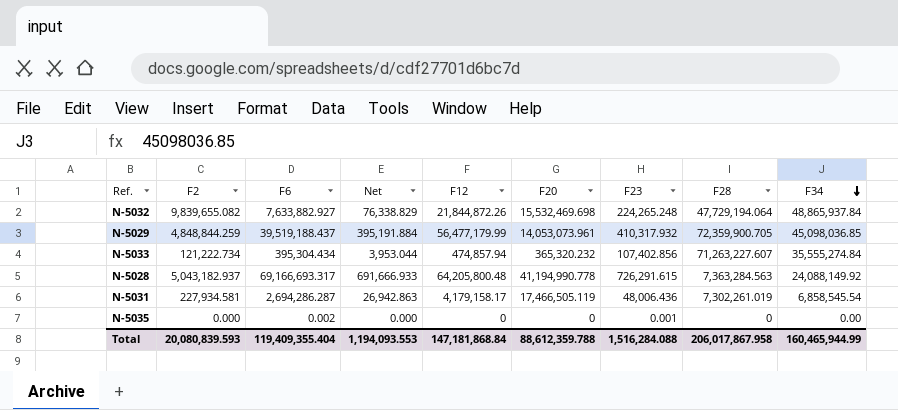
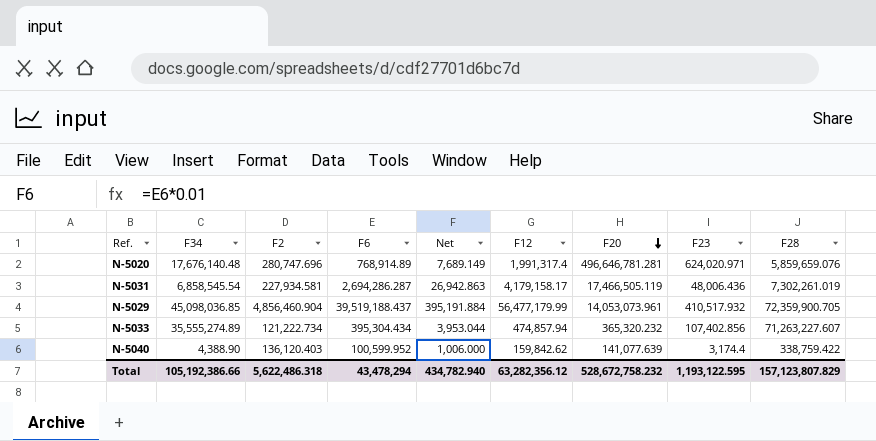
row order: F34 descending -> F20 descending
column F34 | position: 9 -> 2
row N-5032: 9,839,655.082 | 7,633,882.927 | 76,338.829 | 21,844,872.26 | 15,532,469.698 | 224,265.248 | 47,729,194.064 | 48,865,937.84 -> none
row N-5028: 5,043,182.937 | 69,166,693.317 | 691,666.933 | 64,205,800.48 | 41,194,990.778 | 726,291.615 | 7,363,284.563 | 24,088,149.92 -> none
row N-5035: 0.000 | 0.002 | 0.000 | 0 | 0 | 0.001 | 0 | 0.00 -> none
row N-5020: none -> 17,676,140.48 | 280,747.696 | 768,914.89 | 7,689.149 | 1,991,317.4 | 496,646,781.281 | 624,020.971 | 5,859,659.076
N-5029 | F2: 4,848,844.259 -> 4,856,460.904
N-5029 | F23: 410,317.932 -> 410,517.932
N-5033 | F34: 35,555,274.84 -> 35,555,274.89
row N-5040: none -> 4,388.90 | 136,120.403 | 100,599.952 | 1,006.000 | 159,842.62 | 141,077.639 | 3,174.4 | 338,759.422
Total | F34: 160,465,944.99 -> 105,192,386.66
Total | F2: 20,080,839.593 -> 5,622,486.318
Total | F6: 119,409,355.404 -> 43,478,294
Total | Net: 1,194,093.553 -> 434,782.940
Total | F12: 147,181,868.84 -> 63,282,356.12
Total | F20: 88,612,359.788 -> 528,672,758.232
Total | F23: 1,516,284.088 -> 1,193,122.595
Total | F28: 206,017,867.958 -> 157,123,807.829

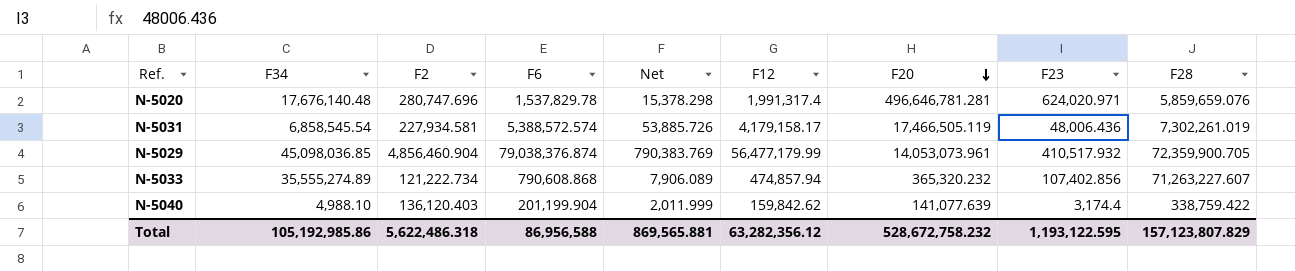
N-5020 | F6: 768,914.89 -> 1,537,829.78
N-5020 | Net: 7,689.149 -> 15,378.298
N-5031 | F6: 2,694,286.287 -> 5,388,572.574
N-5031 | Net: 26,942.863 -> 53,885.726
N-5029 | F6: 39,519,188.437 -> 79,038,376.874
N-5029 | Net: 395,191.884 -> 790,383.769
N-5033 | F6: 395,304.434 -> 790,608.868
N-5033 | Net: 3,953.044 -> 7,906.089
N-5040 | F34: 4,388.90 -> 4,988.10
N-5040 | F6: 100,599.952 -> 201,199.904
N-5040 | Net: 1,006.000 -> 2,011.999
Total | F34: 105,192,386.66 -> 105,192,985.86
Total | F6: 43,478,294 -> 86,956,588
Total | Net: 434,782.940 -> 869,565.881

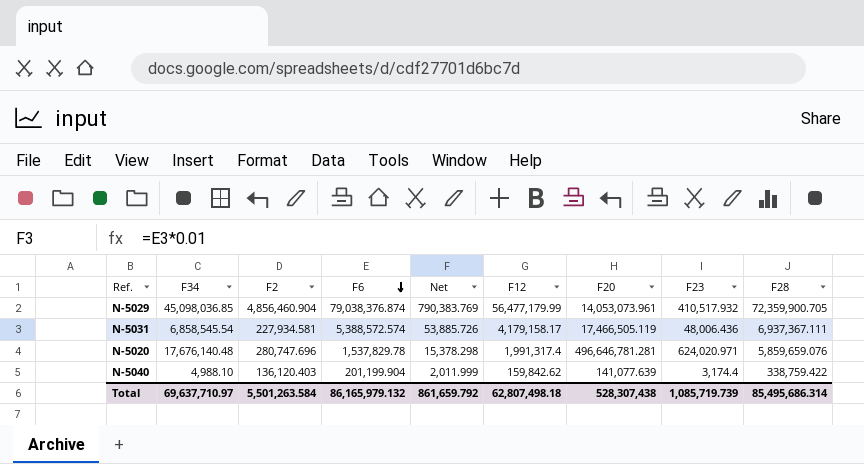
row order: F20 descending -> F6 descending
row N-5033: 35,555,274.89 | 121,222.734 | 790,608.868 | 7,906.089 | 474,857.94 | 365,320.232 | 107,402.856 | 71,263,227.607 -> none
N-5031 | F28: 7,302,261.019 -> 6,937,367.111
Total | F34: 105,192,985.86 -> 69,637,710.97
Total | F2: 5,622,486.318 -> 5,501,263.584
Total | F6: 86,956,588 -> 86,165,979.132
Total | Net: 869,565.881 -> 861,659.792
Total | F12: 63,282,356.12 -> 62,807,498.18
Total | F20: 528,672,758.232 -> 528,307,438
Total | F23: 1,193,122.595 -> 1,085,719.739
Total | F28: 157,123,807.829 -> 85,495,686.314

